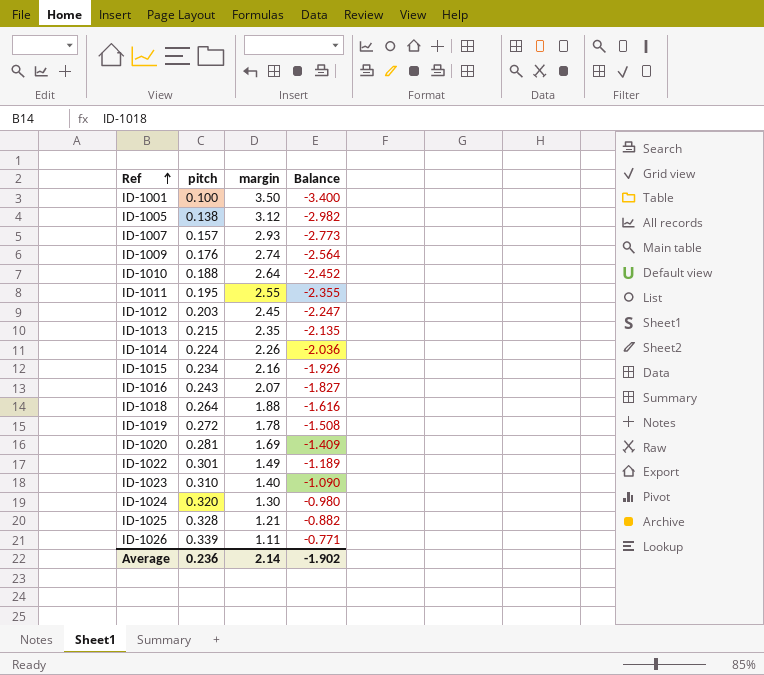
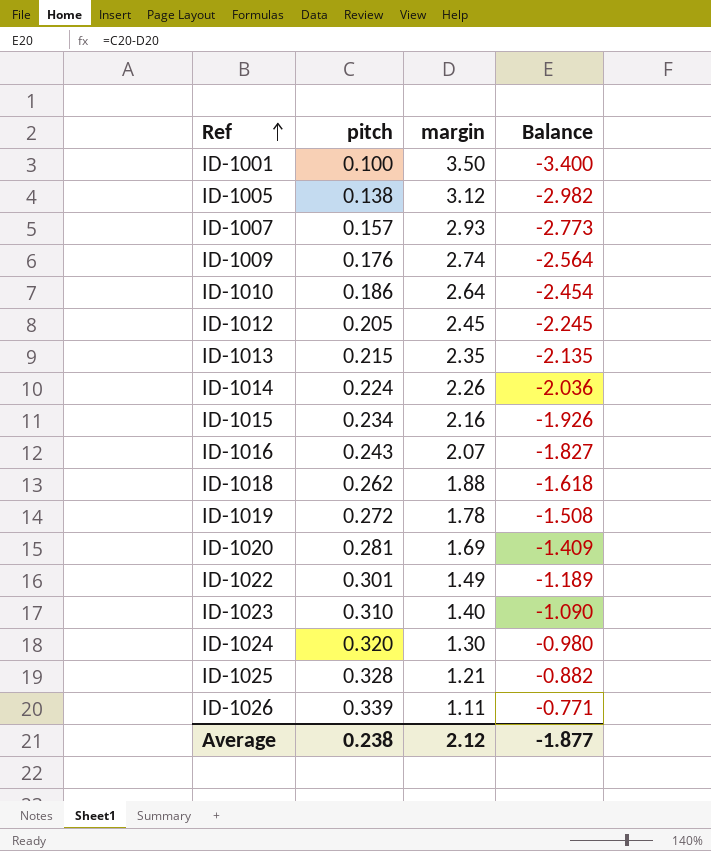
row ID-1011: 0.195 | 2.55 | -2.355 -> none
ID-1010 | pitch: 0.188 -> 0.186
ID-1010 | Balance: -2.452 -> -2.454
ID-1012 | pitch: 0.203 -> 0.205
ID-1012 | Balance: -2.247 -> -2.245
ID-1018 | pitch: 0.264 -> 0.262
ID-1018 | Balance: -1.616 -> -1.618
Average | pitch: 0.236 -> 0.238
Average | margin: 2.14 -> 2.12
Average | Balance: -1.902 -> -1.877

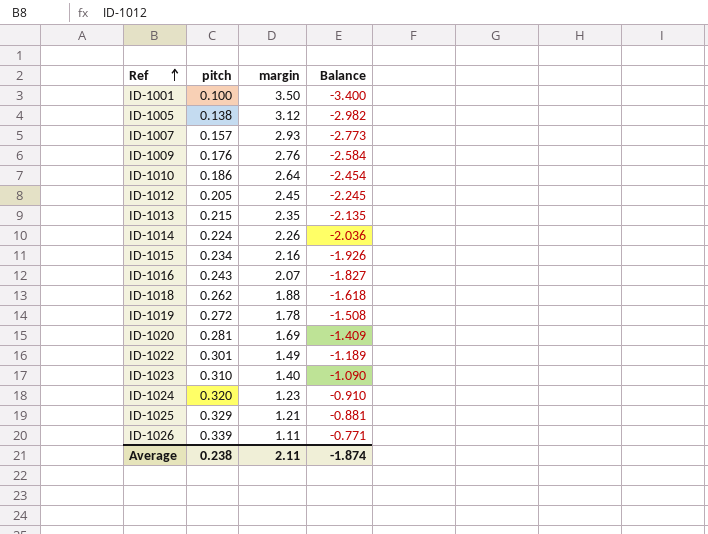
ID-1009 | margin: 2.74 -> 2.76
ID-1009 | Balance: -2.564 -> -2.584
ID-1024 | margin: 1.30 -> 1.23
ID-1024 | Balance: -0.980 -> -0.910
ID-1025 | pitch: 0.328 -> 0.329
ID-1025 | Balance: -0.882 -> -0.881
Average | margin: 2.12 -> 2.11
Average | Balance: -1.877 -> -1.874

